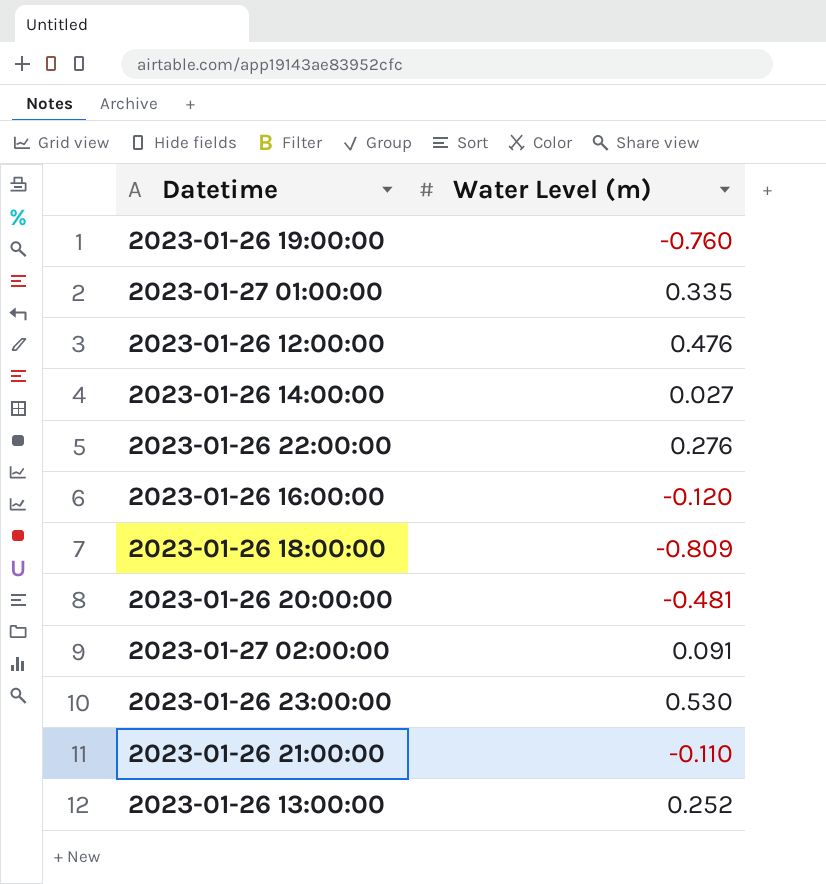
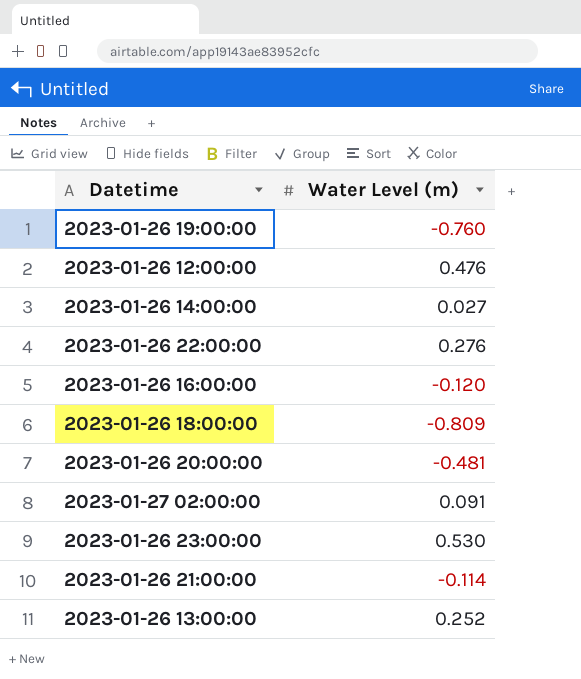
row 2023-01-27 01:00:00: 0.335 -> none
2023-01-26 21:00:00 | Water Level (m): -0.110 -> -0.114

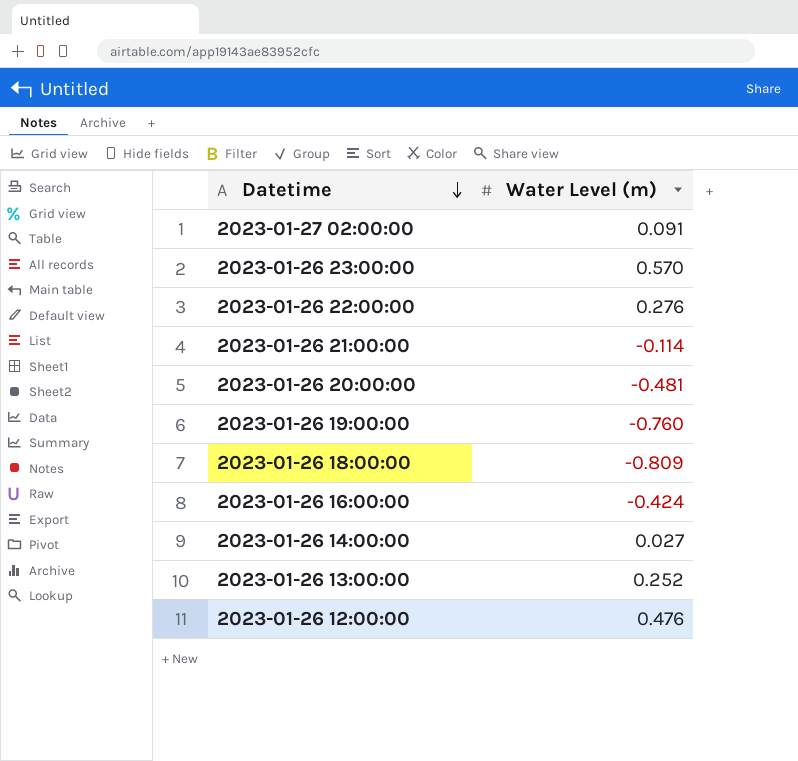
row order: none -> Datetime descending
2023-01-26 23:00:00 | Water Level (m): 0.530 -> 0.570
2023-01-26 16:00:00 | Water Level (m): -0.120 -> -0.424

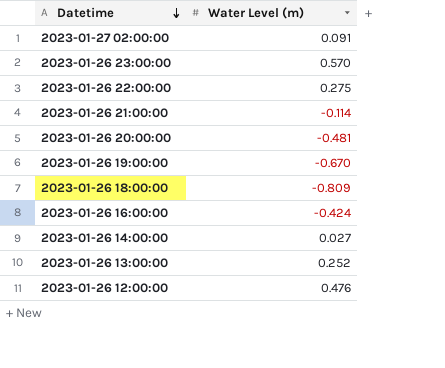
2023-01-26 22:00:00 | Water Level (m): 0.276 -> 0.275
2023-01-26 19:00:00 | Water Level (m): -0.760 -> -0.670

